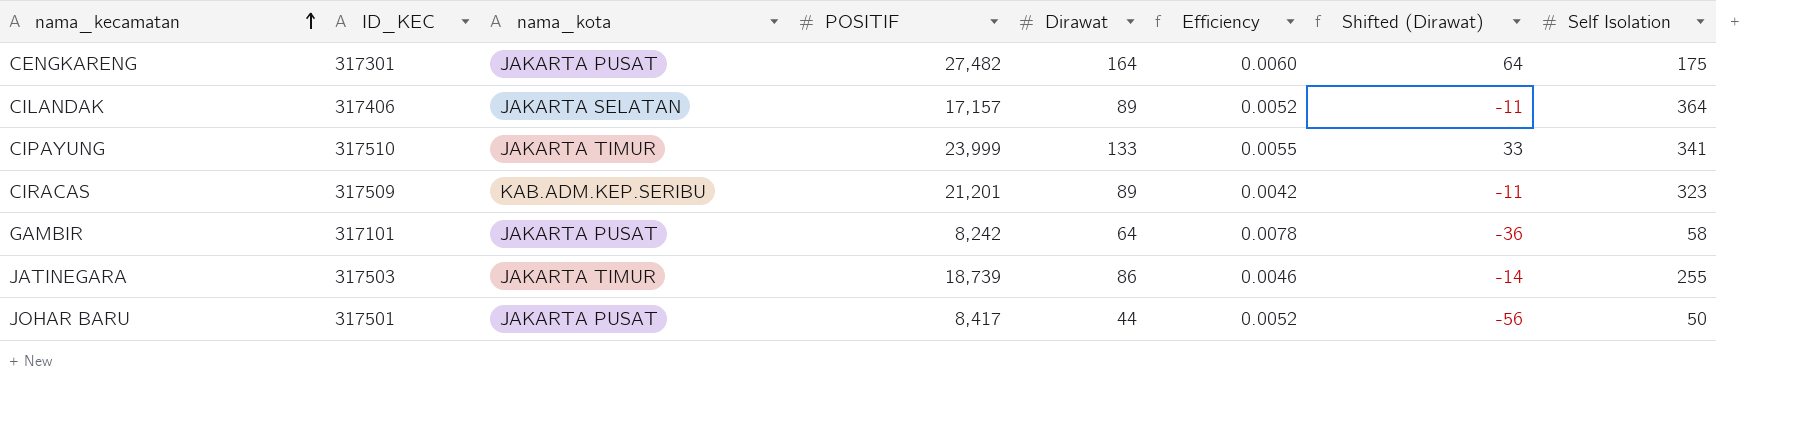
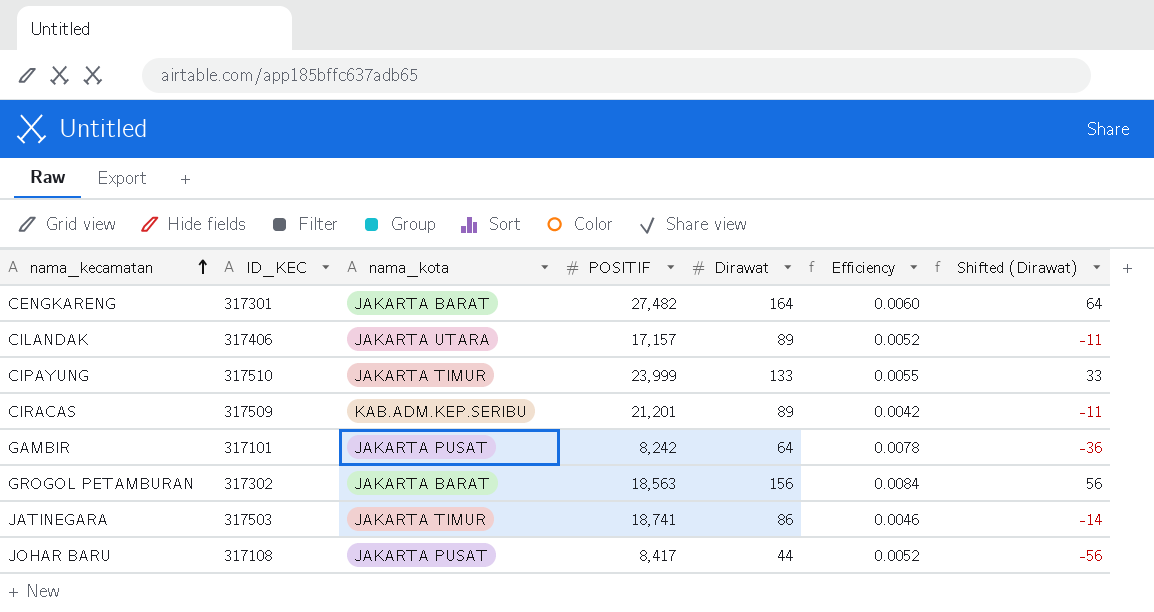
column Self Isolation | position: 8 -> none
CENGKARENG | nama_kota: JAKARTA PUSAT -> JAKARTA BARAT
CILANDAK | nama_kota: JAKARTA SELATAN -> JAKARTA UTARA
row GROGOL PETAMBURAN: none -> 317302 | JAKARTA BARAT | 18,563 | 156 | 0.0084 | 56
JATINEGARA | POSITIF: 18,739 -> 18,741
JOHAR BARU | ID_KEC: 317501 -> 317108

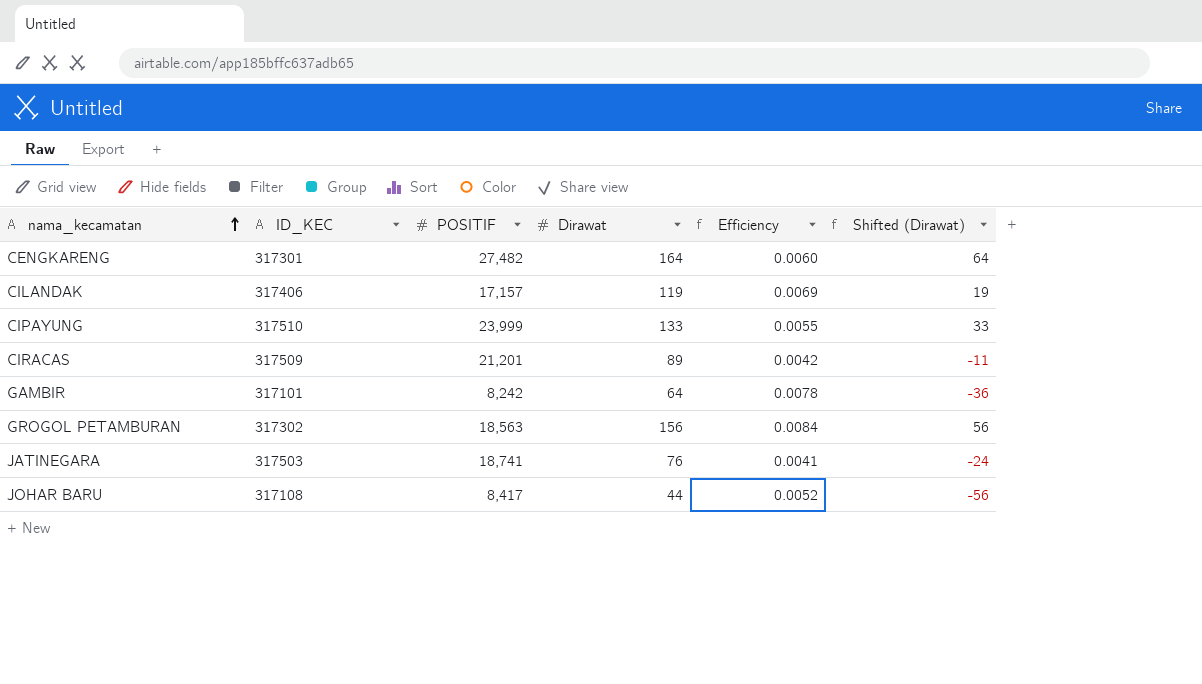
column nama_kota | position: 3 -> none
CILANDAK | Dirawat: 89 -> 119
CILANDAK | Efficiency: 0.0052 -> 0.0069
CILANDAK | Shifted (Dirawat): -11 -> 19
JATINEGARA | Dirawat: 86 -> 76
JATINEGARA | Efficiency: 0.0046 -> 0.0041
JATINEGARA | Shifted (Dirawat): -14 -> -24

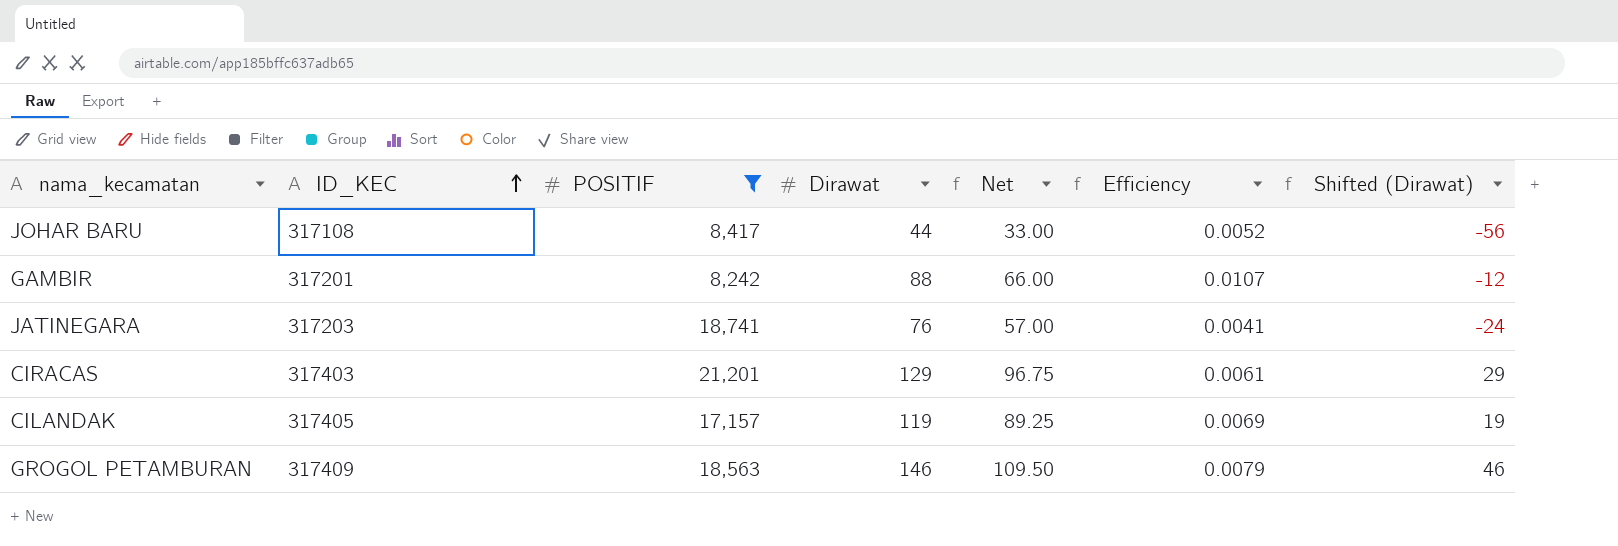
filter: none -> POSITIF <= 21,201
row order: nama_kecamatan ascending -> ID_KEC ascending
column Net | formula: none -> [Dirawat] * 0.75
GAMBIR | ID_KEC: 317101 -> 317201
GAMBIR | Dirawat: 64 -> 88
GAMBIR | Efficiency: 0.0078 -> 0.0107
GAMBIR | Shifted (Dirawat): -36 -> -12
JATINEGARA | ID_KEC: 317503 -> 317203
CIRACAS | ID_KEC: 317509 -> 317403
CIRACAS | Dirawat: 89 -> 129
CIRACAS | Efficiency: 0.0042 -> 0.0061
CIRACAS | Shifted (Dirawat): -11 -> 29
CILANDAK | ID_KEC: 317406 -> 317405
GROGOL PETAMBURAN | ID_KEC: 317302 -> 317409
GROGOL PETAMBURAN | Dirawat: 156 -> 146
GROGOL PETAMBURAN | Efficiency: 0.0084 -> 0.0079
GROGOL PETAMBURAN | Shifted (Dirawat): 56 -> 46

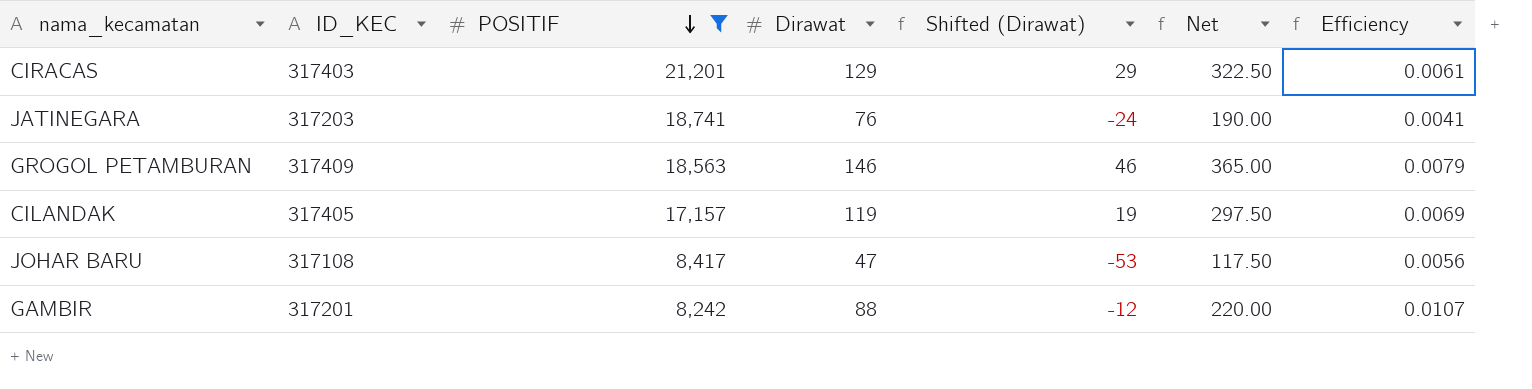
row order: ID_KEC ascending -> POSITIF descending
column Shifted (Dirawat) | position: 7 -> 5
column Net | formula: [Dirawat] * 0.75 -> [Dirawat] * 2.5
JOHAR BARU | Dirawat: 44 -> 47
JOHAR BARU | Shifted (Dirawat): -56 -> -53
JOHAR BARU | Efficiency: 0.0052 -> 0.0056

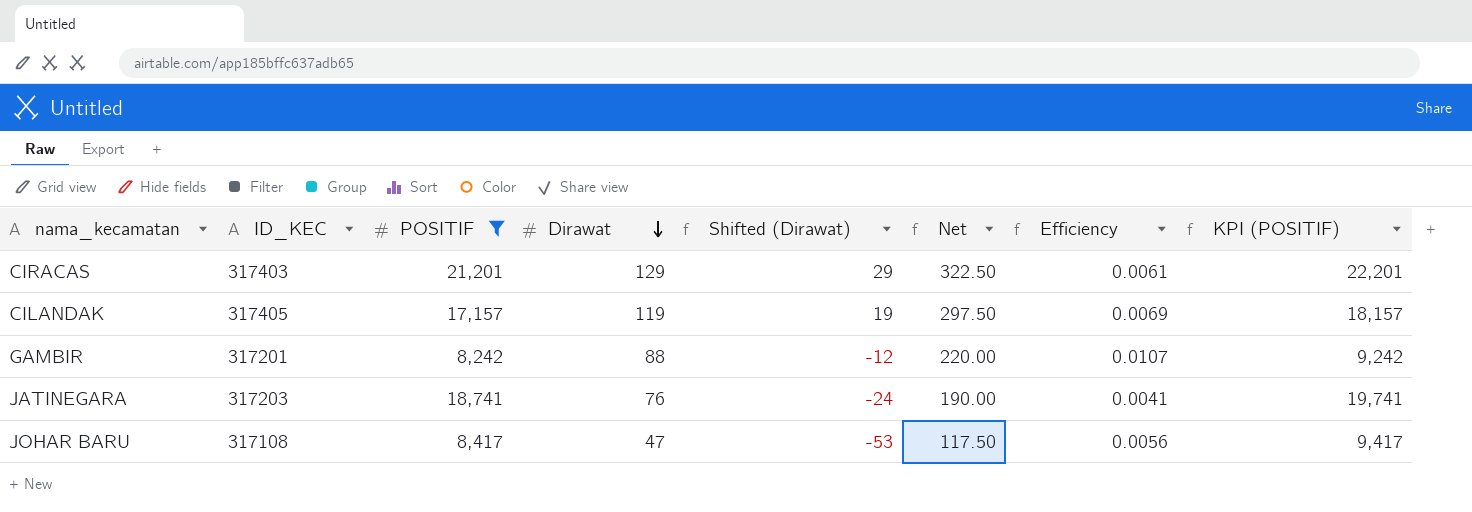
row order: POSITIF descending -> Dirawat descending
column KPI (POSITIF) | formula: none -> [POSITIF] + 1000
row GROGOL PETAMBURAN: 317409 | 18,563 | 146 | 46 | 365.00 | 0.0079 -> none

